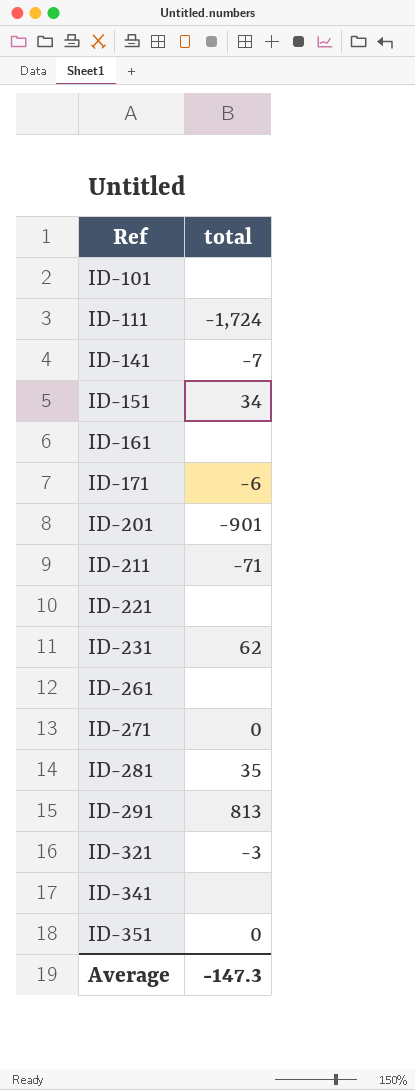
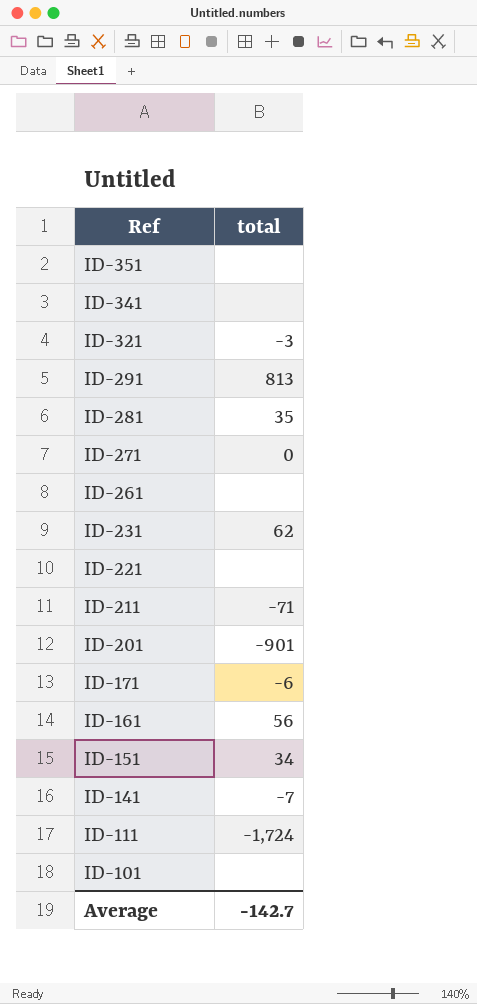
row order: Ref ascending -> Ref descending
ID-351 | total: 0 -> none
ID-161 | total: none -> 56
Average | total: -147.3 -> -142.7

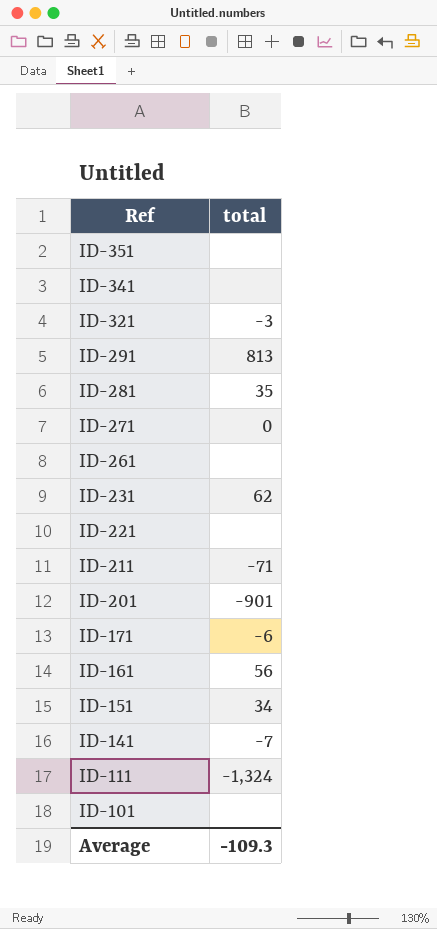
ID-111 | total: -1,724 -> -1,324
Average | total: -142.7 -> -109.3

